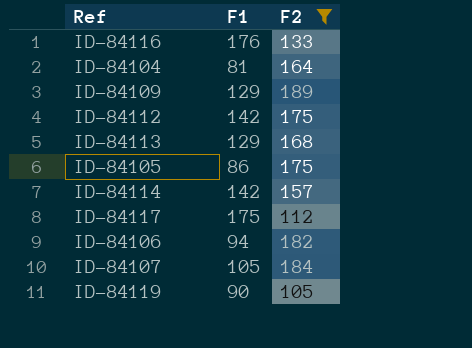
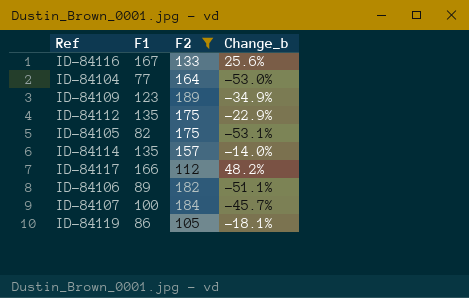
column Change_b | formula: none -> ([F1] - [F2]) / [F2]
row ID-84113: 129 | 168 -> none
ID-84116 | F1: 176 -> 167
ID-84104 | F1: 81 -> 77
ID-84109 | F1: 129 -> 123
ID-84112 | F1: 142 -> 135
ID-84105 | F1: 86 -> 82
ID-84114 | F1: 142 -> 135
ID-84117 | F1: 175 -> 166
ID-84106 | F1: 94 -> 89
ID-84107 | F1: 105 -> 100
ID-84119 | F1: 90 -> 86

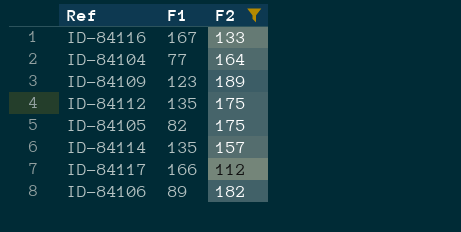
column Change_b | formula: ([F1] - [F2]) / [F2] -> none
row ID-84107: 100 | 184 | -45.7% -> none
row ID-84119: 86 | 105 | -18.1% -> none

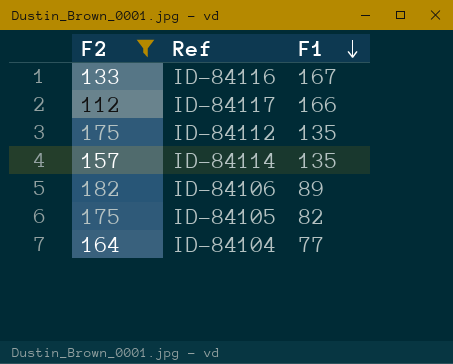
row order: none -> F1 descending
column F2 | position: 3 -> 1
row ID-84109: 123 | 189 -> none

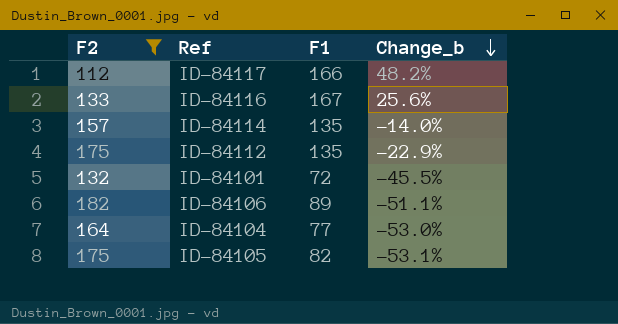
row order: F1 descending -> Change_b descending
column Change_b | formula: none -> ([F1] - [F2]) / [F2]
row ID-84101: none -> 132 | 72 | -45.5%

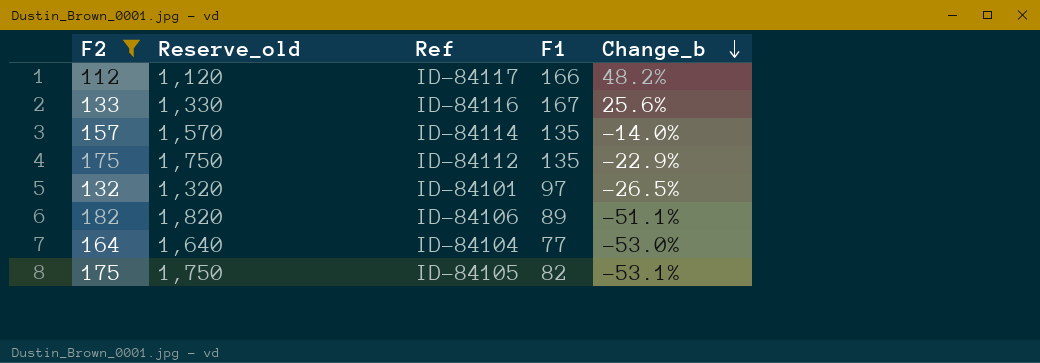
column Reserve_old | formula: none -> [F2] * 10
ID-84101 | F1: 72 -> 97
ID-84101 | Change_b: -45.5% -> -26.5%

